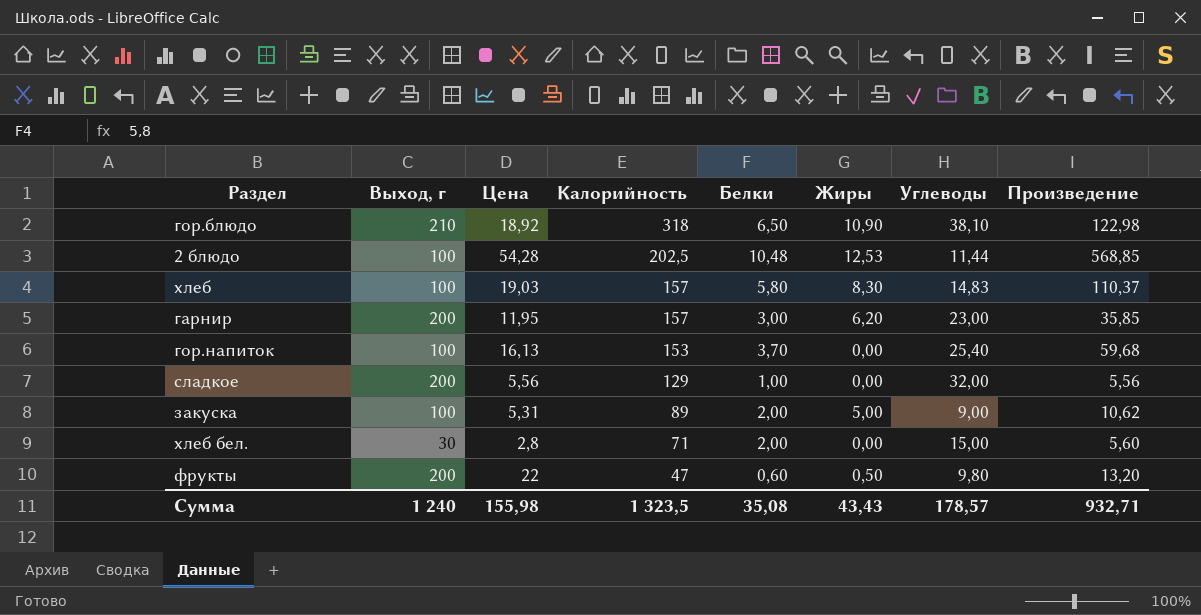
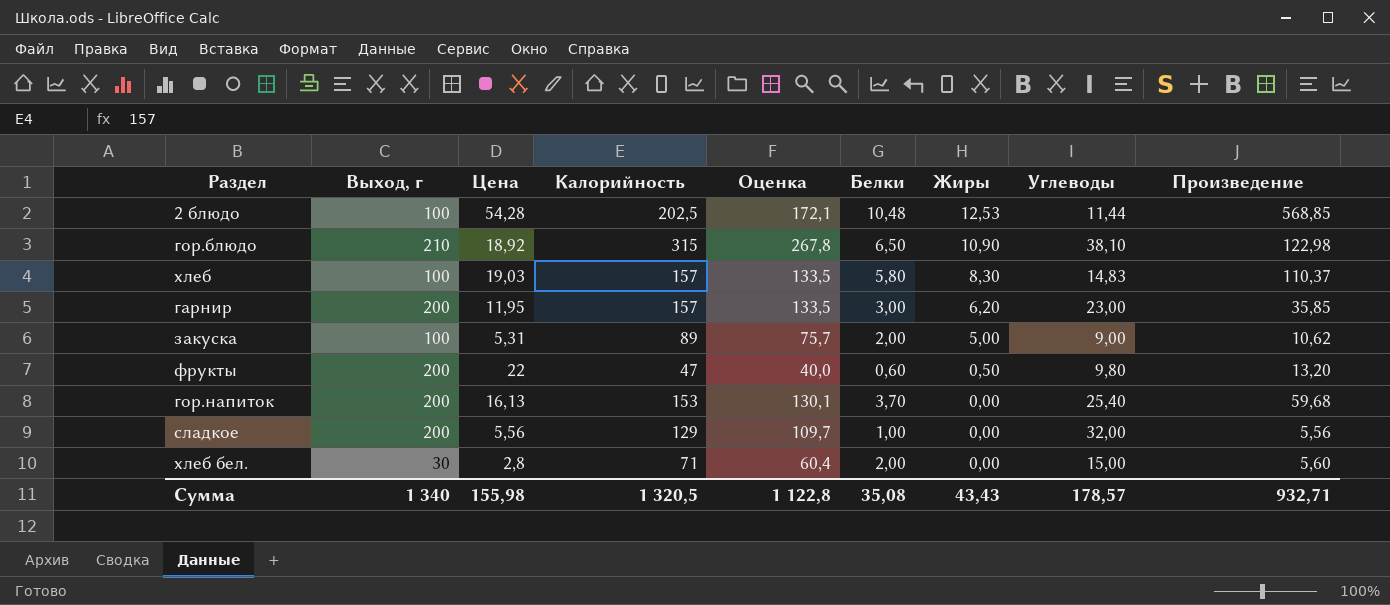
row order: Калорийность descending -> Жиры descending
column Оценка | formula: none -> [Калорийность] * 0,85
гор.блюдо | Калорийность: 318 -> 315
гор.напиток | Выход, г: 100 -> 200
Сумма | Выход, г: 1 240 -> 1 340
Сумма | Калорийность: 1 323,5 -> 1 320,5

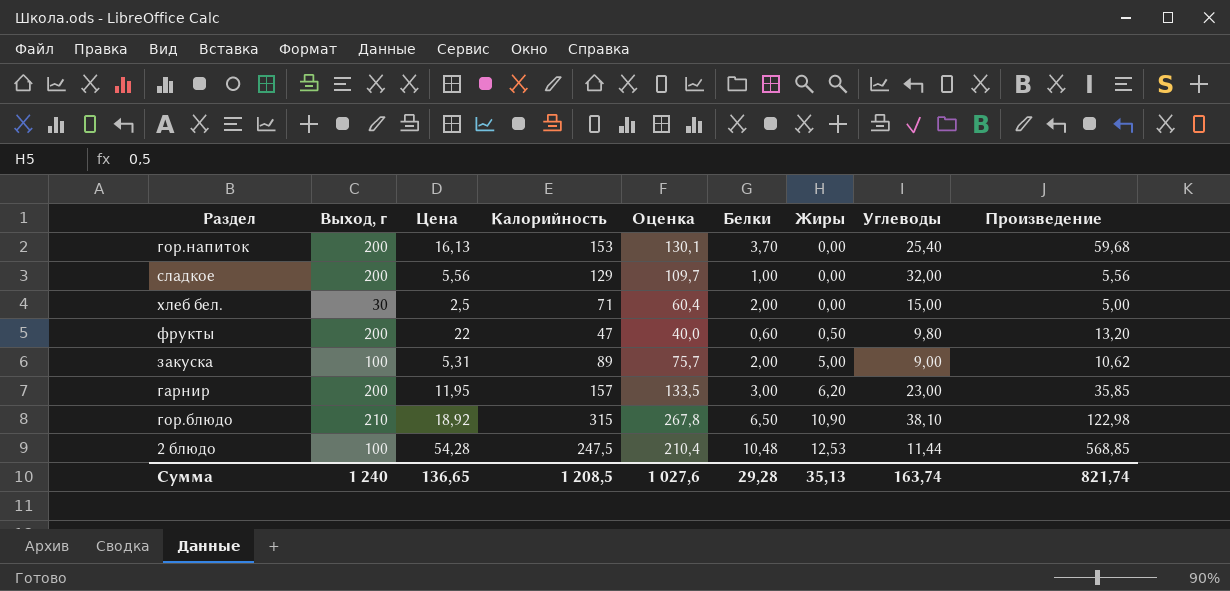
row order: Жиры descending -> Жиры ascending
row хлеб: 100 | 19,03 | 157 | 133,5 | 5,80 | 8,30 | 14,83 | 110,37 -> none
хлеб бел. | Цена: 2,8 -> 2,5
хлеб бел. | Произведение: 5,60 -> 5,00
2 блюдо | Калорийность: 202,5 -> 247,5
2 блюдо | Оценка: 172,1 -> 210,4
Сумма | Выход, г: 1 340 -> 1 240
Сумма | Цена: 155,98 -> 136,65
Сумма | Калорийность: 1 320,5 -> 1 208,5
Сумма | Оценка: 1 122,8 -> 1 027,6
Сумма | Белки: 35,08 -> 29,28
Сумма | Жиры: 43,43 -> 35,13
Сумма | Углеводы: 178,57 -> 163,74
Сумма | Произведение: 932,71 -> 821,74

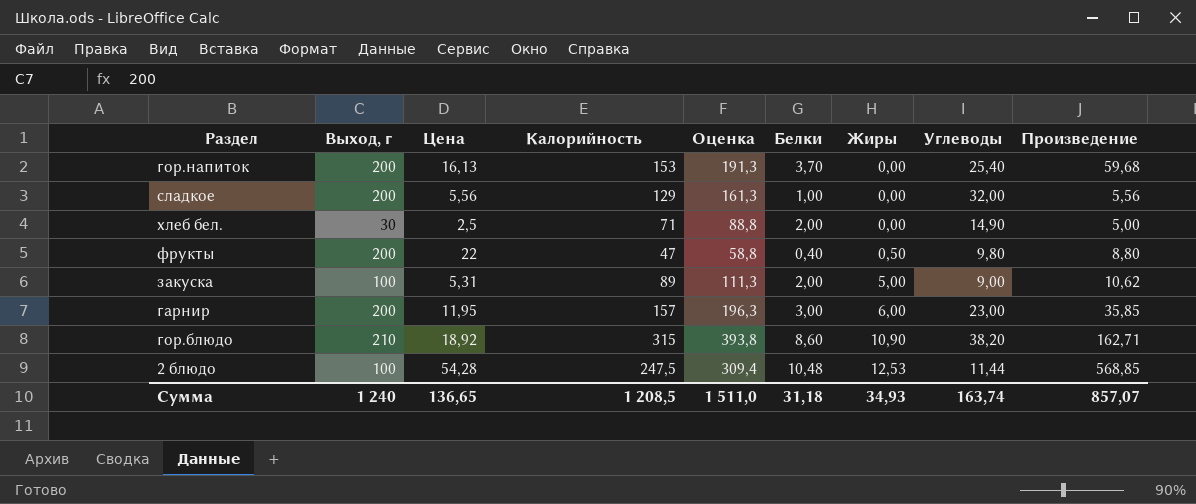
column Оценка | formula: [Калорийность] * 0,85 -> [Калорийность] * 1,25
хлеб бел. | Углеводы: 15,00 -> 14,90
фрукты | Белки: 0,60 -> 0,40
фрукты | Произведение: 13,20 -> 8,80
гарнир | Жиры: 6,20 -> 6,00
гор.блюдо | Белки: 6,50 -> 8,60
гор.блюдо | Углеводы: 38,10 -> 38,20
гор.блюдо | Произведение: 122,98 -> 162,71
Сумма | Оценка: 1 027,6 -> 1 511,0
Сумма | Белки: 29,28 -> 31,18
Сумма | Жиры: 35,13 -> 34,93
Сумма | Произведение: 821,74 -> 857,07

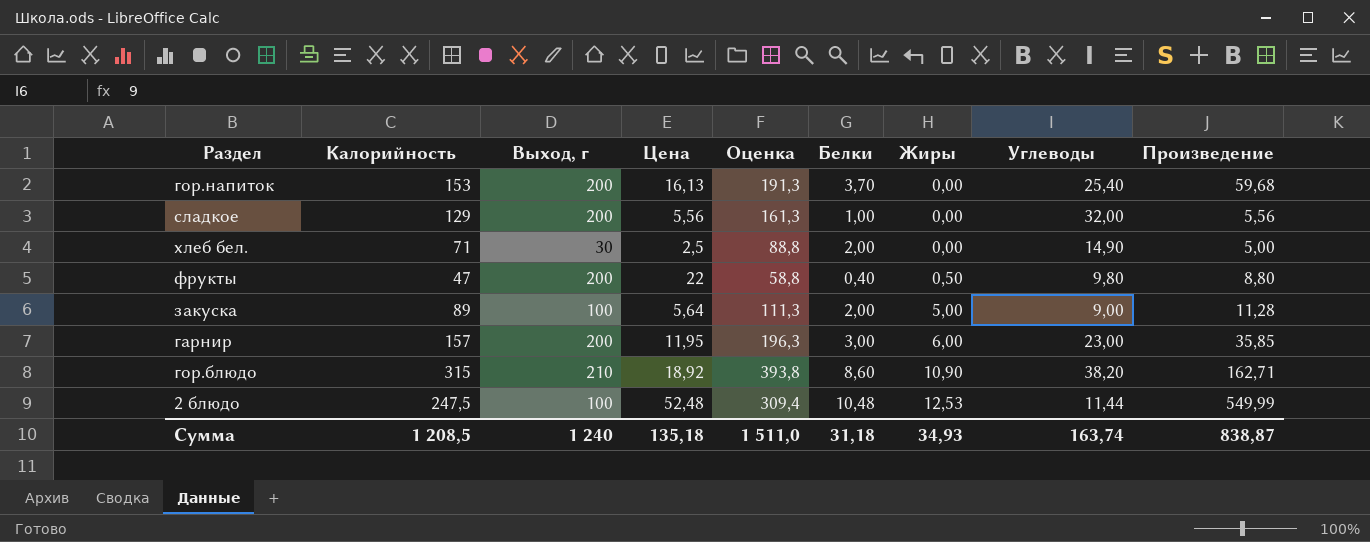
column Калорийность | position: 4 -> 2
закуска | Цена: 5,31 -> 5,64
закуска | Произведение: 10,62 -> 11,28
2 блюдо | Цена: 54,28 -> 52,48
2 блюдо | Произведение: 568,85 -> 549,99
Сумма | Цена: 136,65 -> 135,18
Сумма | Произведение: 857,07 -> 838,87

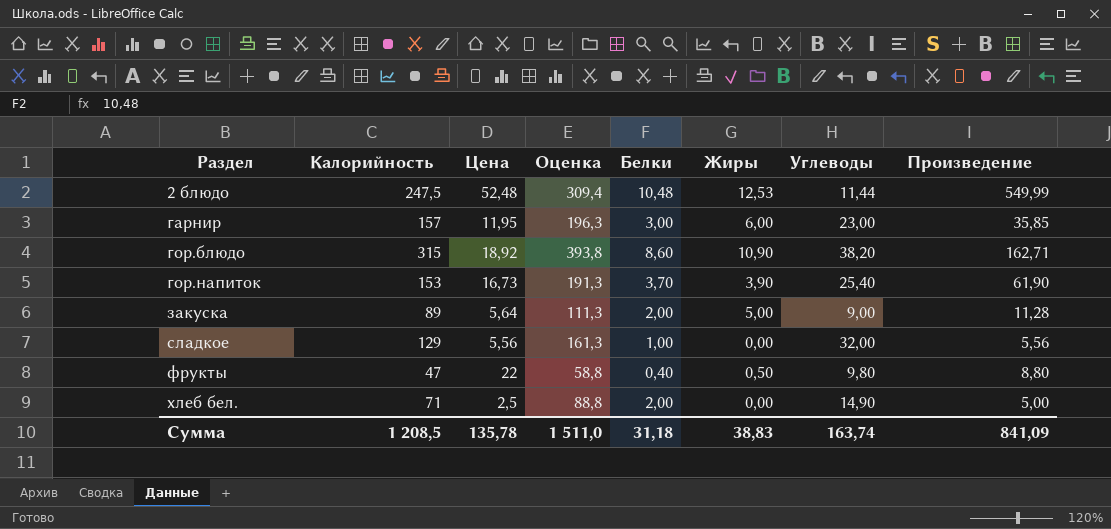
row order: Жиры ascending -> Раздел ascending
column Выход, г | position: 3 -> none
гор.напиток | Цена: 16,13 -> 16,73
гор.напиток | Жиры: 0,00 -> 3,90
гор.напиток | Произведение: 59,68 -> 61,90
Сумма | Цена: 135,18 -> 135,78
Сумма | Жиры: 34,93 -> 38,83
Сумма | Произведение: 838,87 -> 841,09

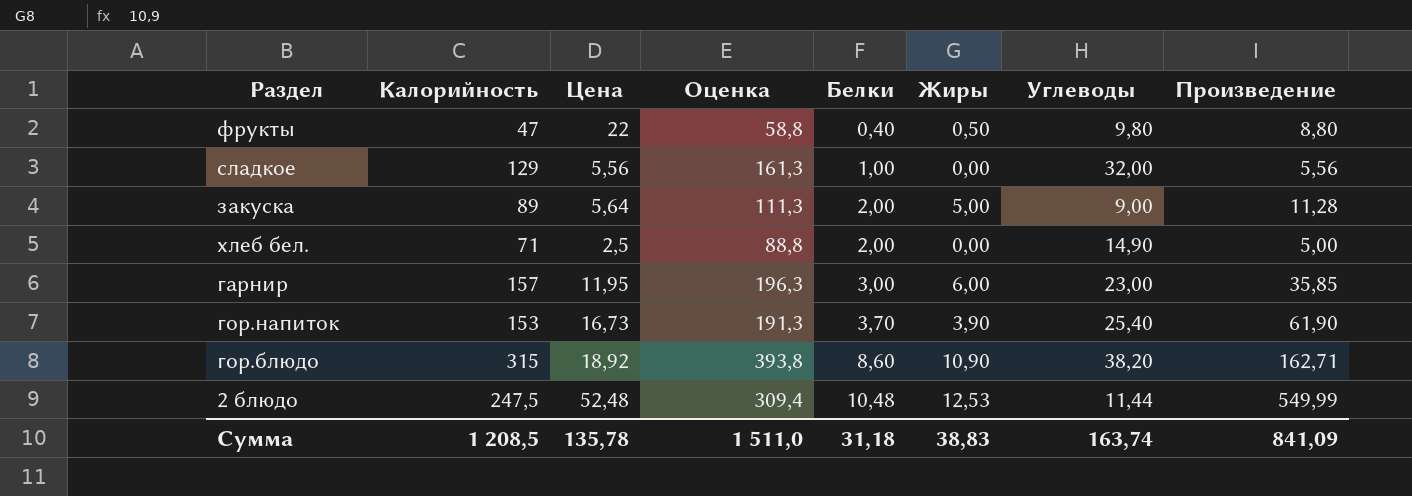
row order: Раздел ascending -> Белки ascending

